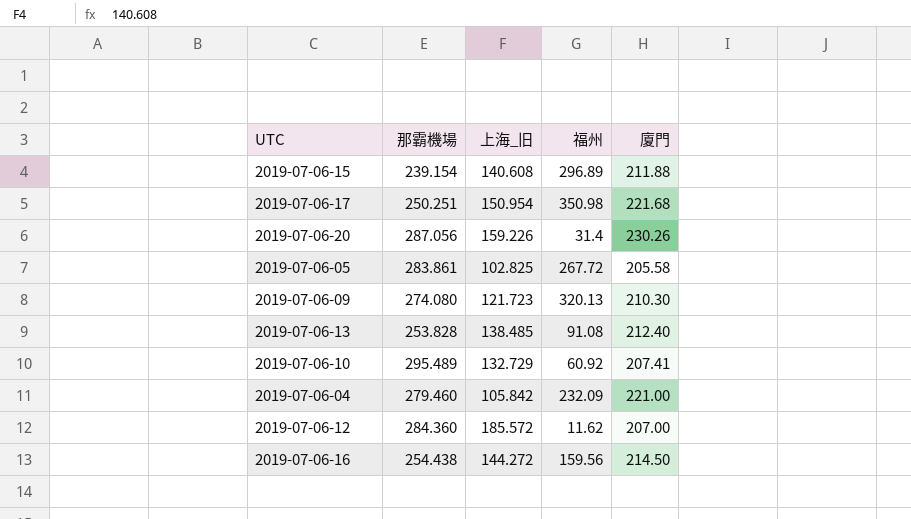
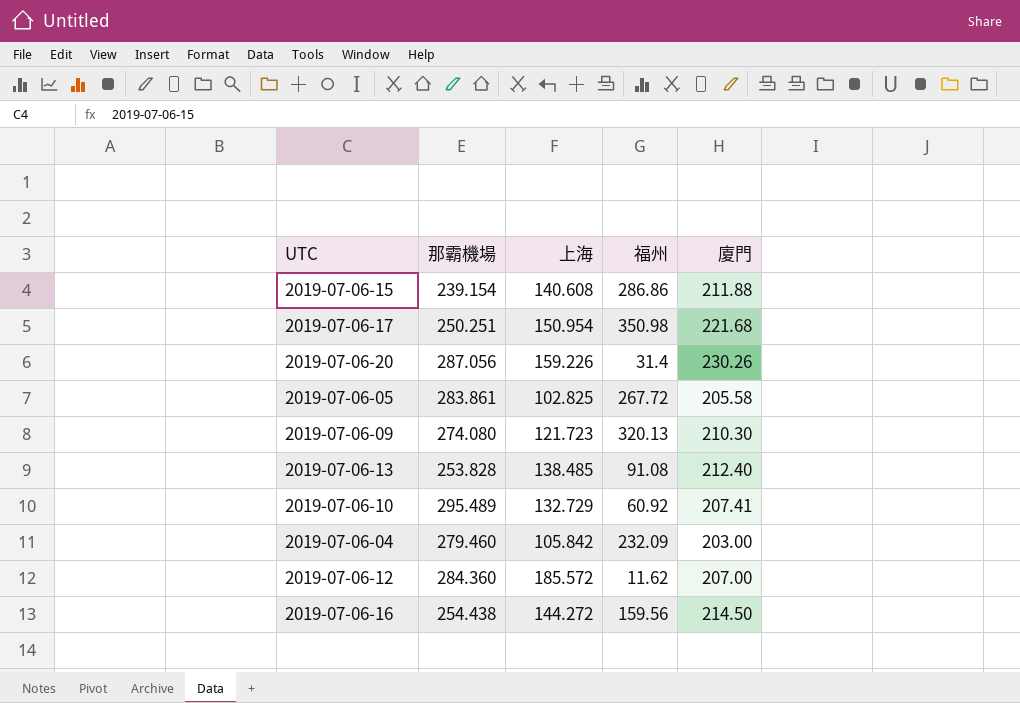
column name: 上海_旧 -> 上海
2019-07-06-15 | 福州: 296.89 -> 286.86
2019-07-06-04 | 廈門: 221.00 -> 203.00

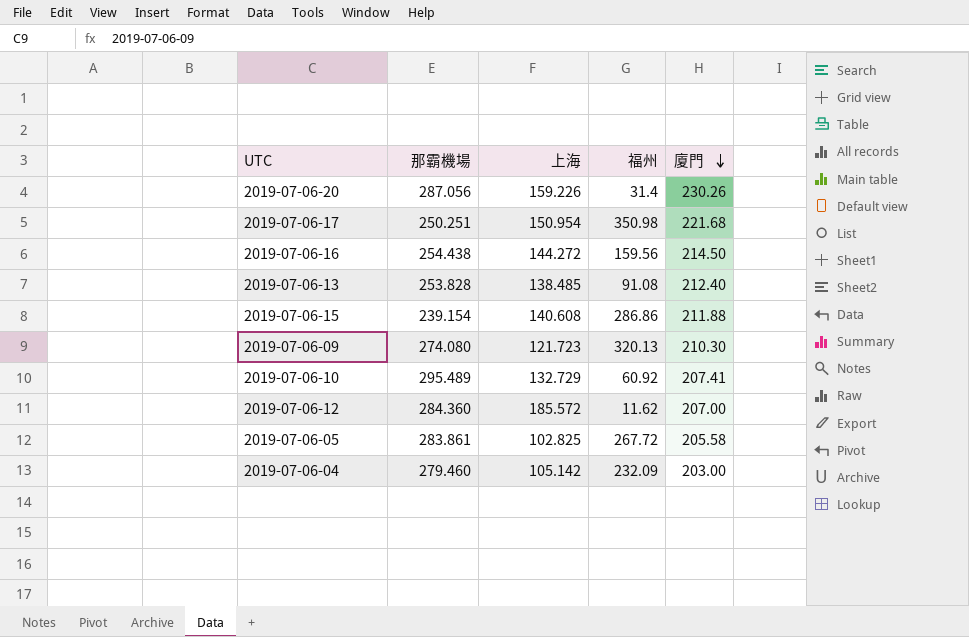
row order: none -> 廈門 descending
2019-07-06-04 | 上海: 105.842 -> 105.142

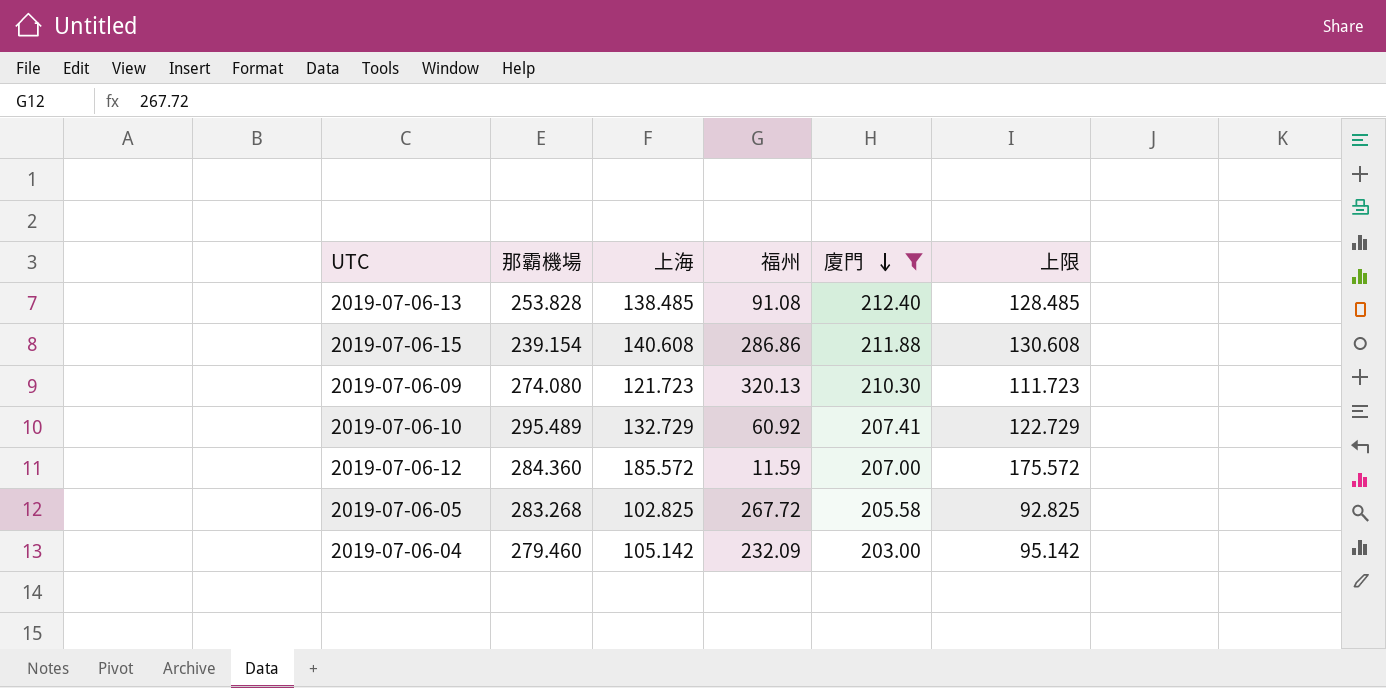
filter: none -> 廈門 <= 212.40
column 上限 | formula: none -> [上海] - 10
2019-07-06-12 | 福州: 11.62 -> 11.59
2019-07-06-05 | 那霸機場: 283.861 -> 283.268

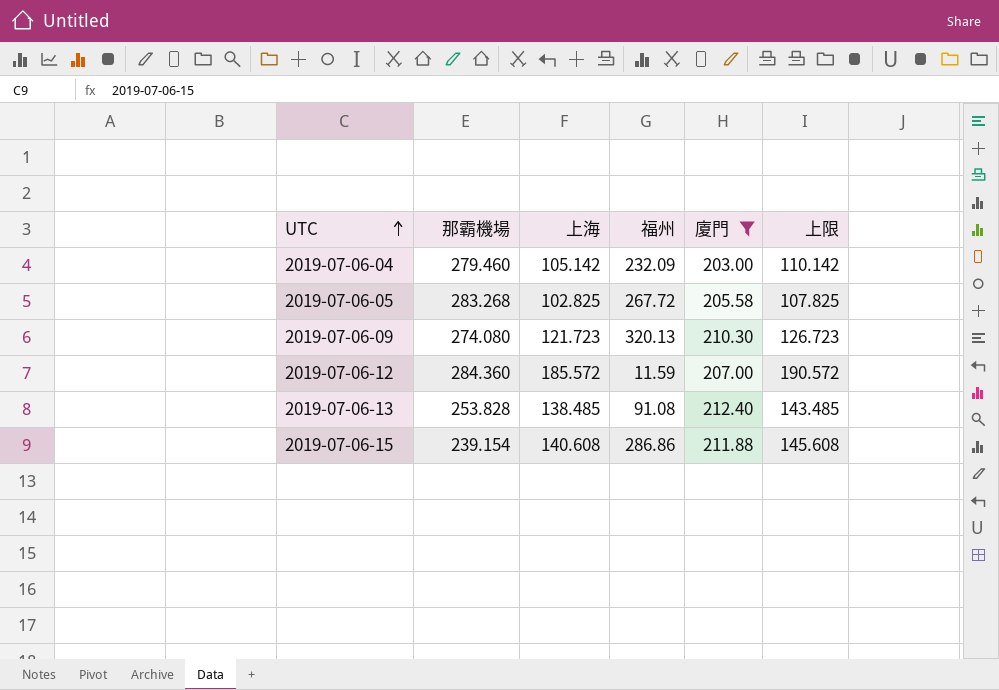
row order: 廈門 descending -> UTC ascending
column 上限 | formula: [上海] - 10 -> [上海] + 5
row 2019-07-06-10: 295.489 | 132.729 | 60.92 | 207.41 | 122.729 -> none

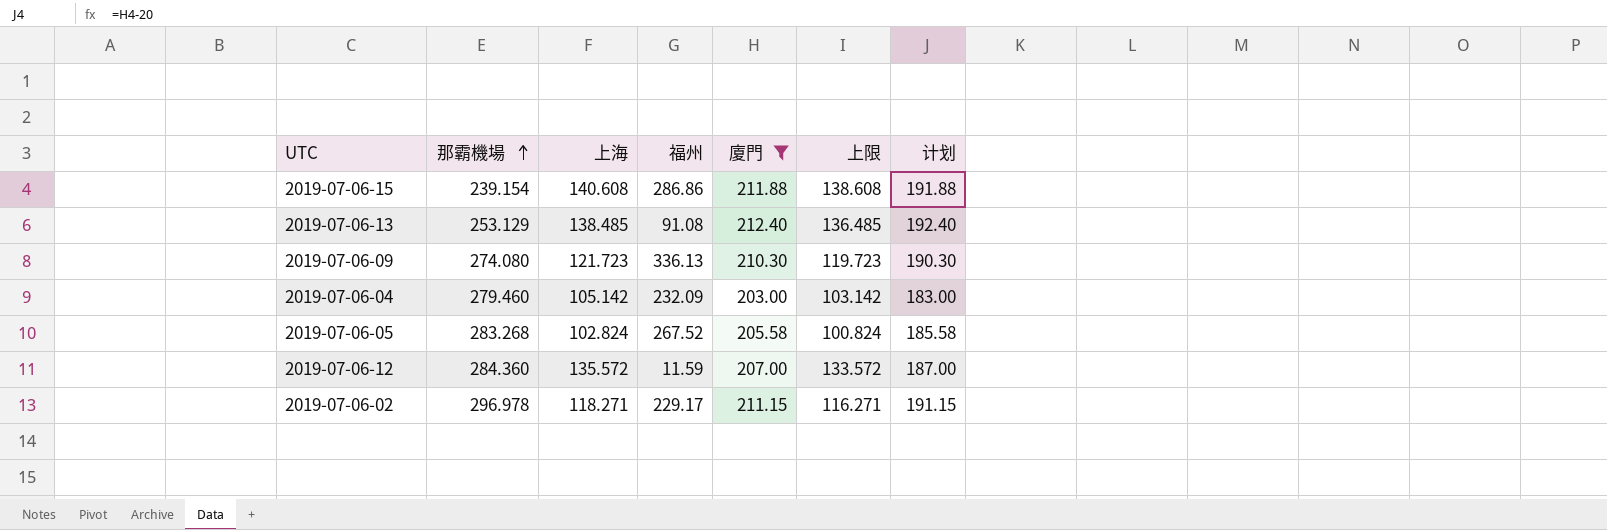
row order: UTC ascending -> 那霸機場 ascending
column 上限 | formula: [上海] + 5 -> [上海] - 2
column 计划 | formula: none -> [廈門] - 20
2019-07-06-13 | 那霸機場: 253.828 -> 253.129
2019-07-06-09 | 福州: 320.13 -> 336.13
2019-07-06-05 | 上海: 102.825 -> 102.824
2019-07-06-05 | 福州: 267.72 -> 267.52
2019-07-06-12 | 上海: 185.572 -> 135.572
row 2019-07-06-02: none -> 296.978 | 118.271 | 229.17 | 211.15 | 116.271 | 191.15

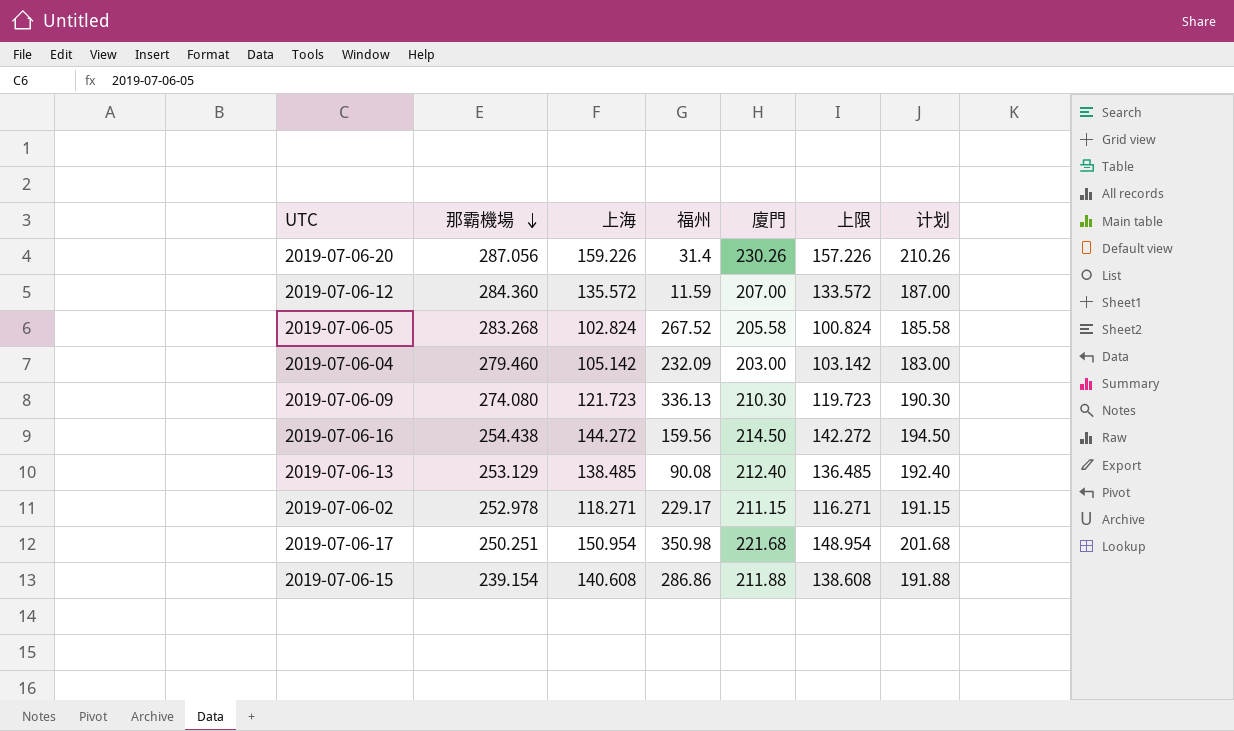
filter: 廈門 <= 212.40 -> none
row order: 那霸機場 ascending -> 那霸機場 descending
2019-07-06-13 | 福州: 91.08 -> 90.08
2019-07-06-02 | 那霸機場: 296.978 -> 252.978

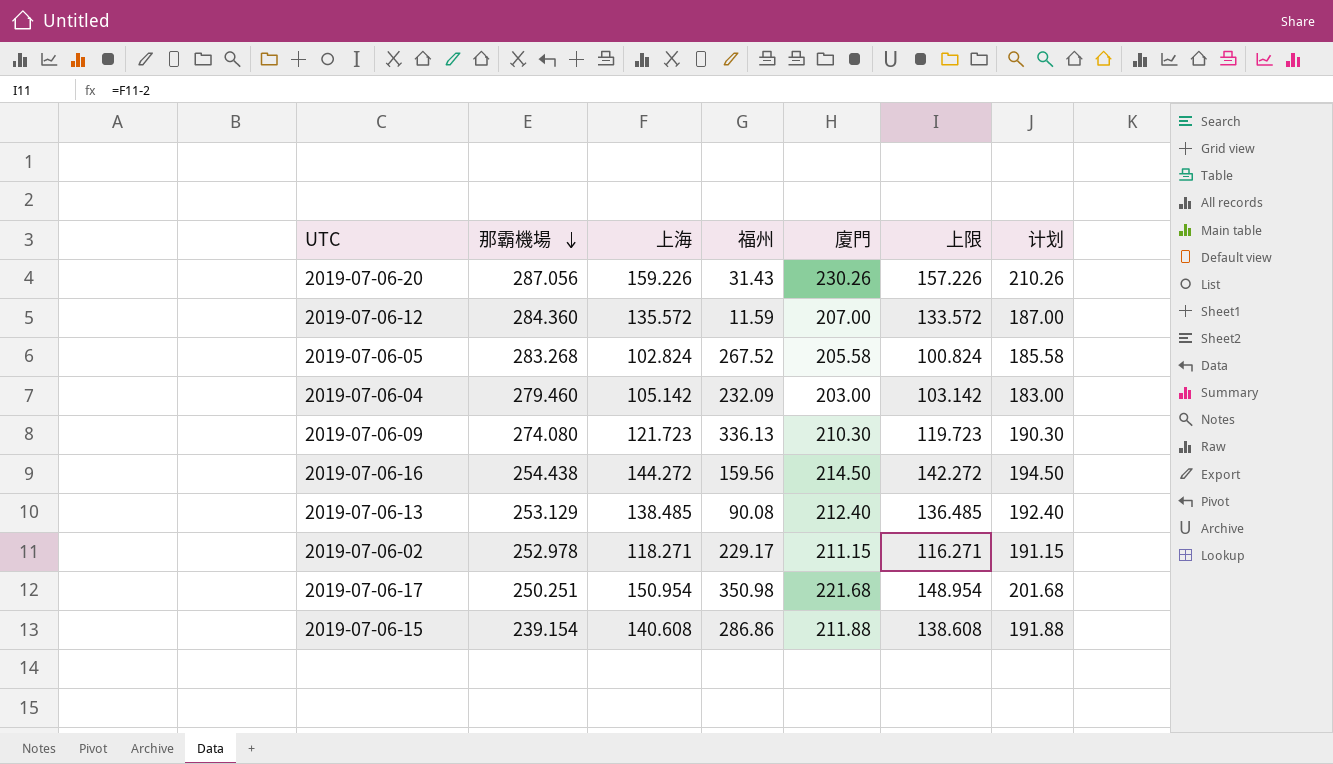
2019-07-06-20 | 福州: 31.4 -> 31.43

